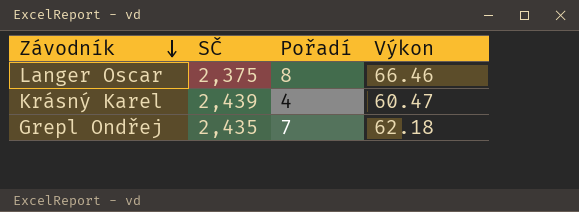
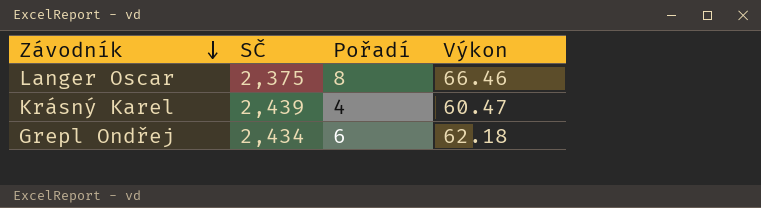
Grepl Ondřej | SČ: 2,435 -> 2,434
Grepl Ondřej | Pořadí: 7 -> 6

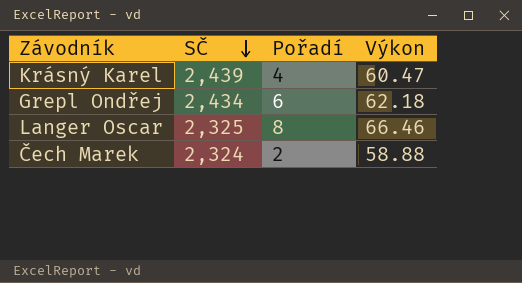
row order: Závodník descending -> SČ descending
Langer Oscar | SČ: 2,375 -> 2,325
row Čech Marek: none -> 2,324 | 2 | 58.88

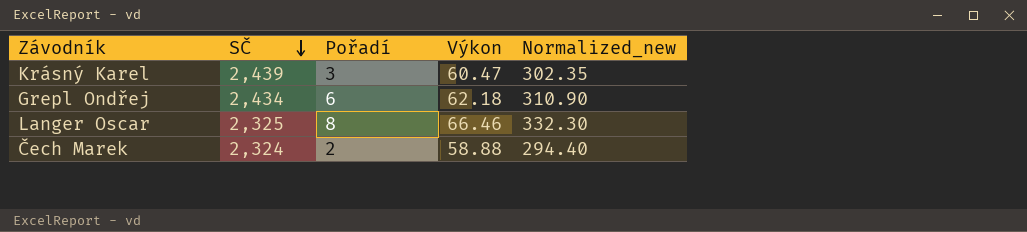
column Normalized_new | formula: none -> [Výkon] * 5
Krásný Karel | Pořadí: 4 -> 3

